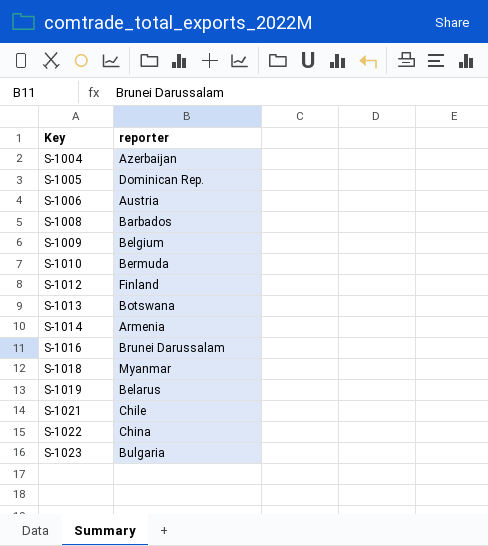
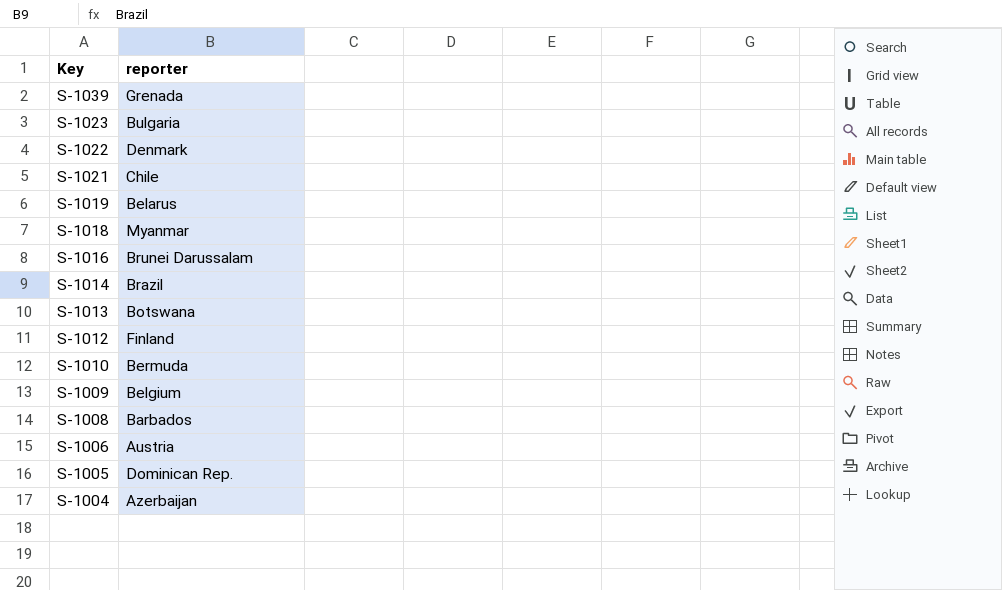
row order: Key ascending -> Key descending
row S-1039: none -> Grenada
S-1022 | reporter: China -> Denmark
S-1014 | reporter: Armenia -> Brazil

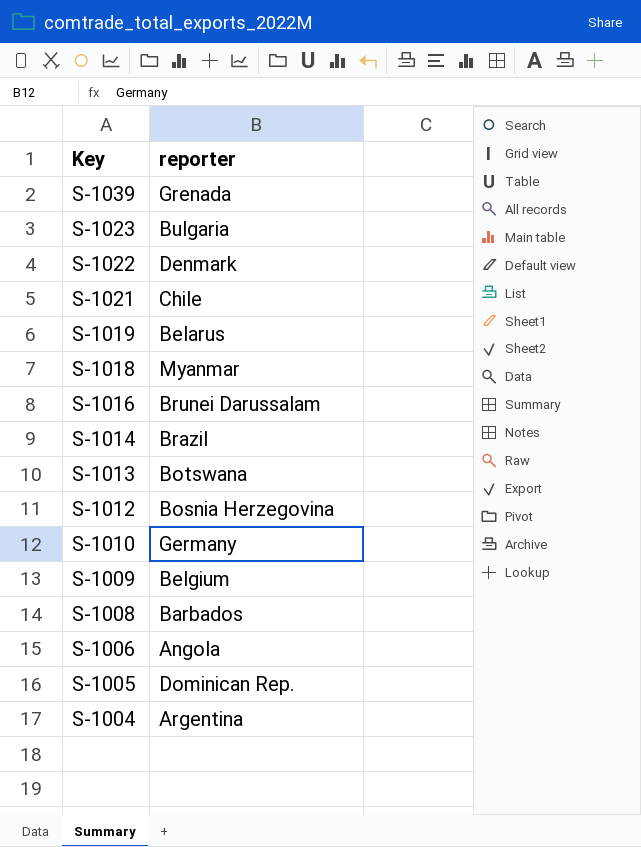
S-1012 | reporter: Finland -> Bosnia Herzegovina
S-1010 | reporter: Bermuda -> Germany
S-1006 | reporter: Austria -> Angola
S-1004 | reporter: Azerbaijan -> Argentina

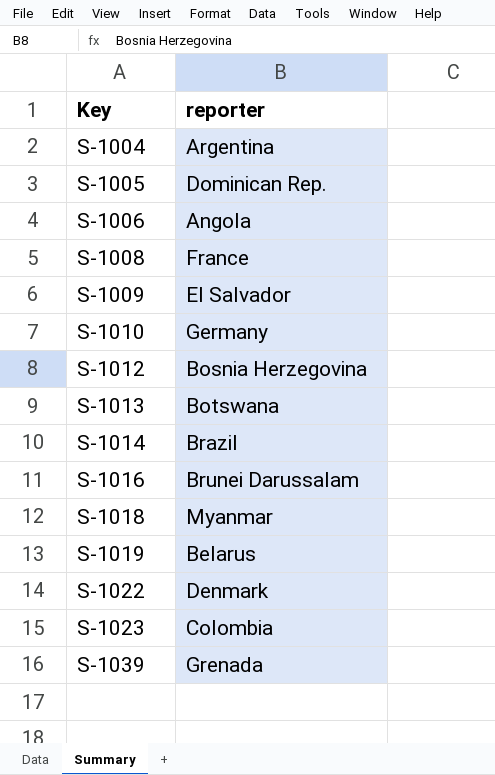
row order: Key descending -> Key ascending
row S-1021: Chile -> none
S-1008 | reporter: Barbados -> France
S-1009 | reporter: Belgium -> El Salvador
S-1023 | reporter: Bulgaria -> Colombia

